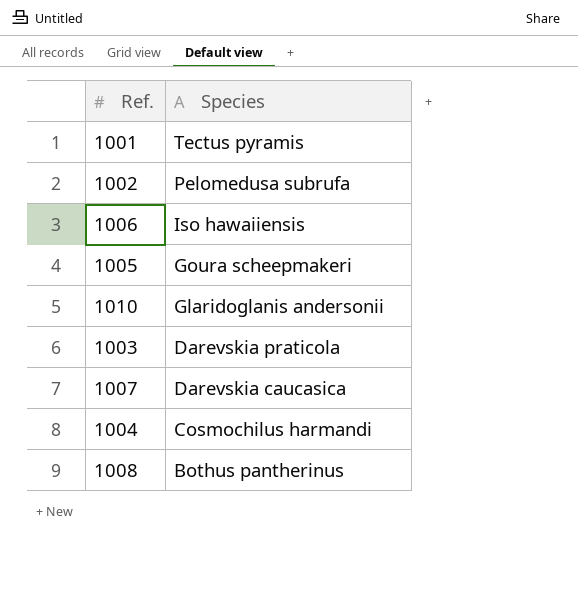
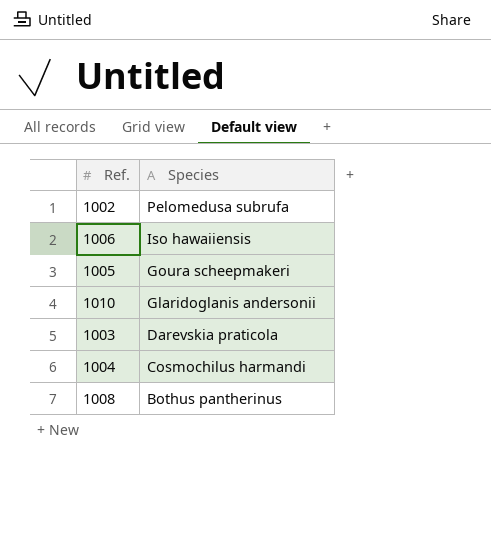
row 1001: Tectus pyramis -> none
row 1007: Darevskia caucasica -> none

